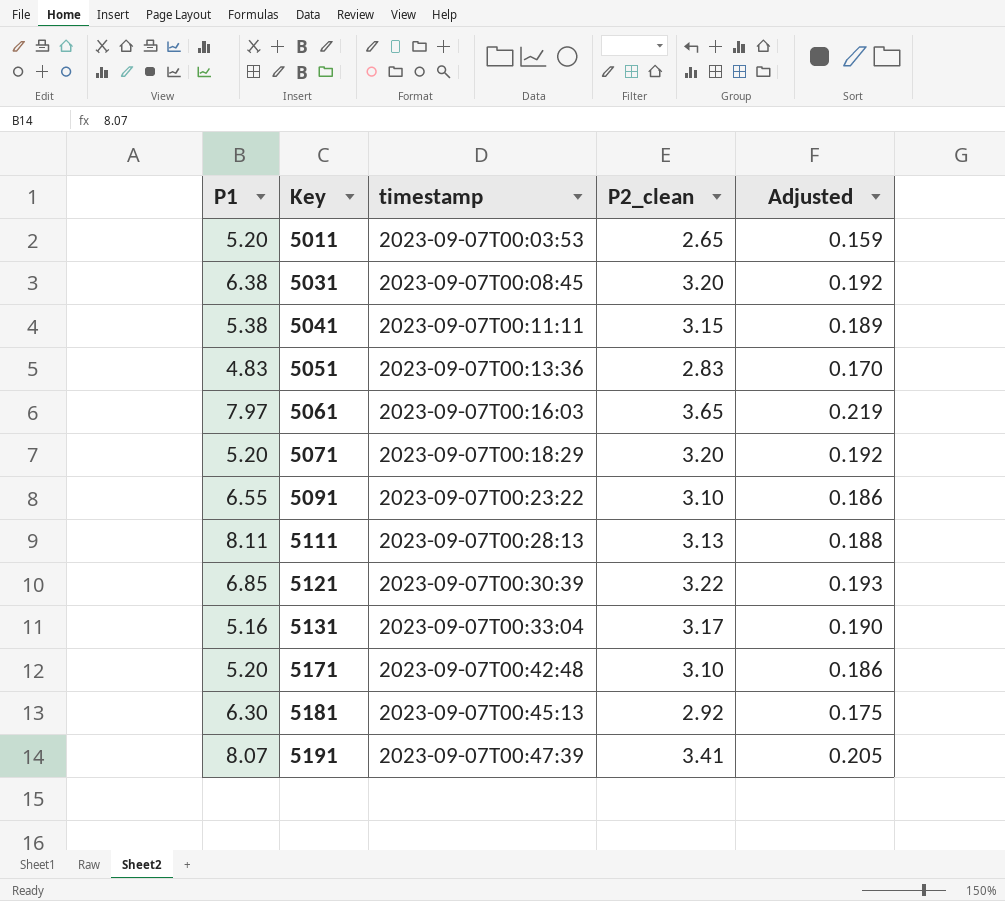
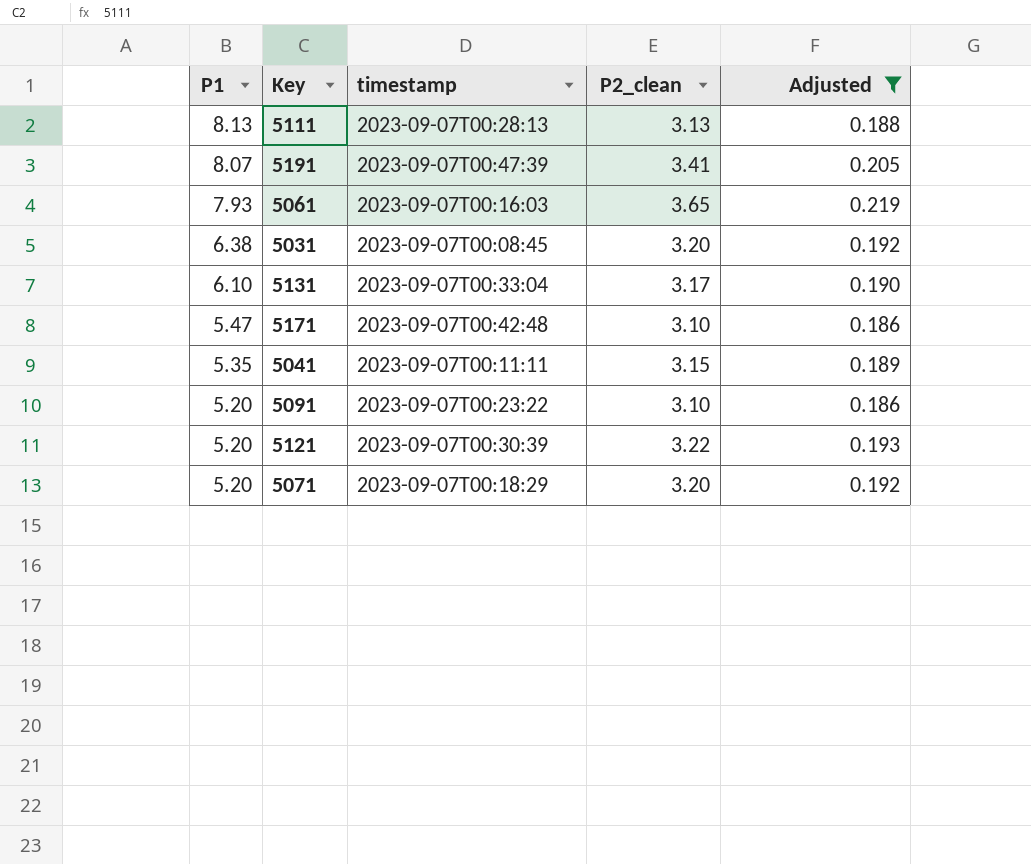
filter: none -> Adjusted >= 0.186
row order: Key ascending -> P1 descending
5111 | P1: 8.11 -> 8.13
5061 | P1: 7.97 -> 7.93
5131 | P1: 5.16 -> 6.10
5171 | P1: 5.20 -> 5.47
5041 | P1: 5.38 -> 5.35
5091 | P1: 6.55 -> 5.20
5121 | P1: 6.85 -> 5.20

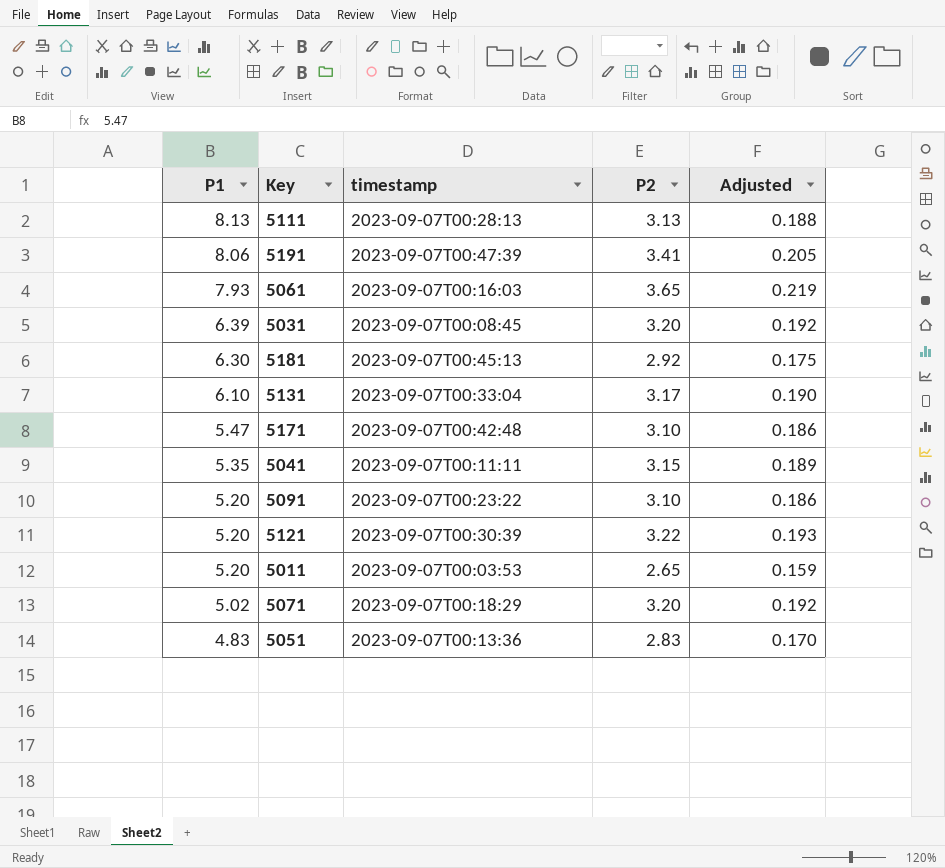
filter: Adjusted >= 0.186 -> none
column name: P2_clean -> P2
5191 | P1: 8.07 -> 8.06
5031 | P1: 6.38 -> 6.39
5071 | P1: 5.20 -> 5.02

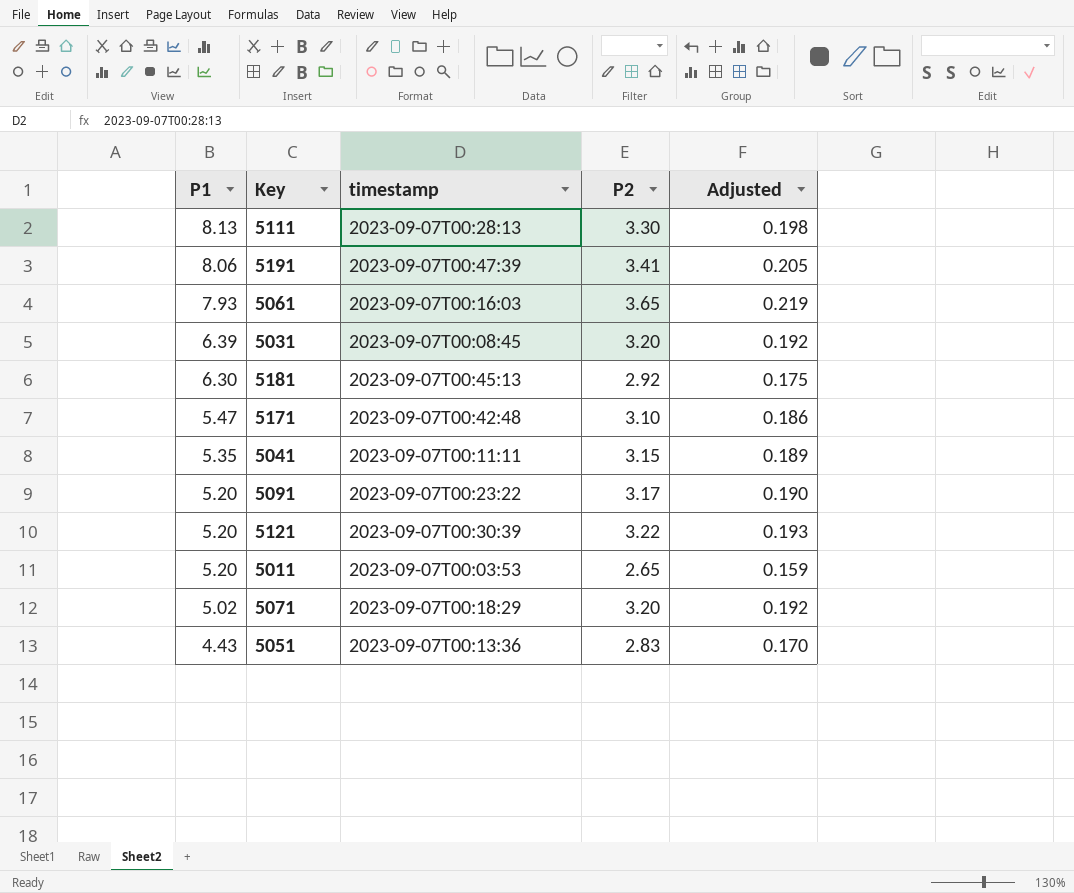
row 5131: 6.10 | 2023-09-07T00:33:04 | 3.17 | 0.190 -> none
5111 | P2: 3.13 -> 3.30
5111 | Adjusted: 0.188 -> 0.198
5091 | P2: 3.10 -> 3.17
5091 | Adjusted: 0.186 -> 0.190
5051 | P1: 4.83 -> 4.43

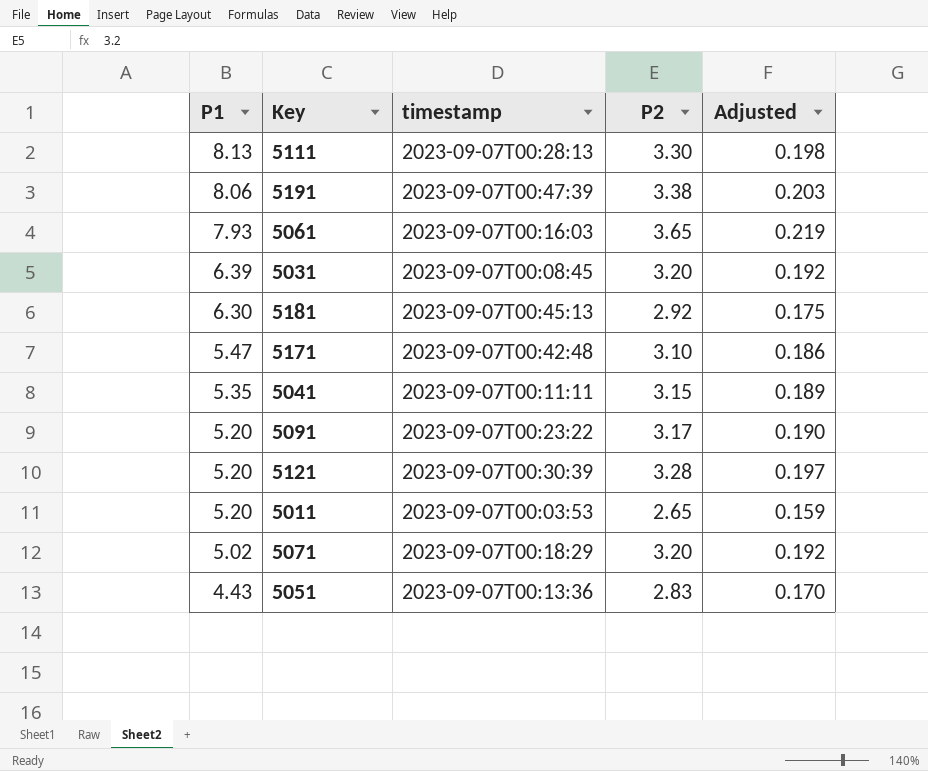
5191 | P2: 3.41 -> 3.38
5191 | Adjusted: 0.205 -> 0.203
5121 | P2: 3.22 -> 3.28
5121 | Adjusted: 0.193 -> 0.197

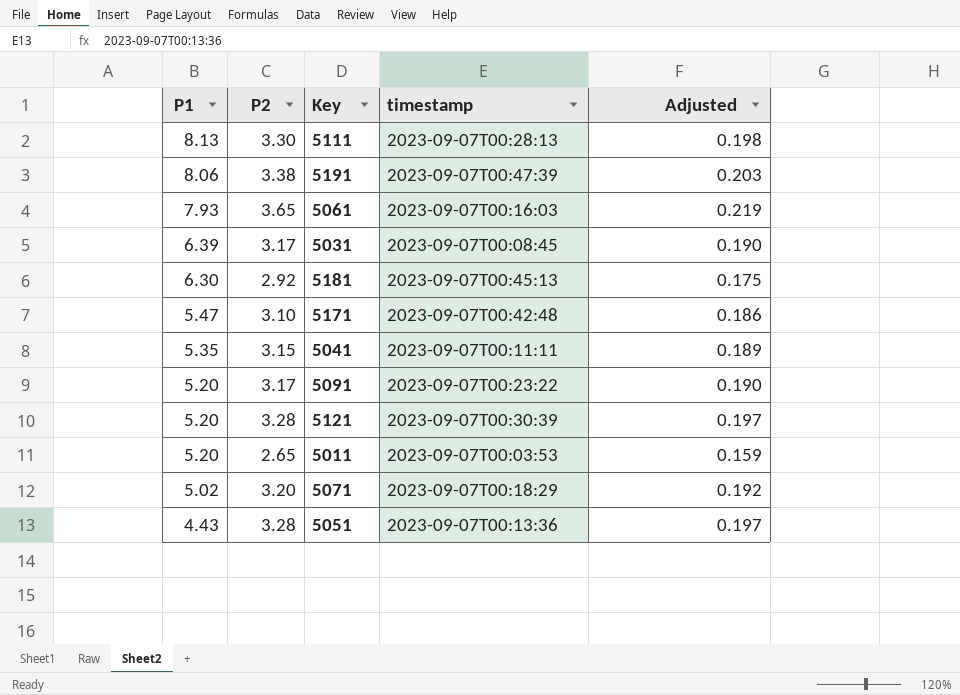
column P2 | position: 4 -> 2
5031 | P2: 3.20 -> 3.17
5031 | Adjusted: 0.192 -> 0.190
5051 | P2: 2.83 -> 3.28
5051 | Adjusted: 0.170 -> 0.197

